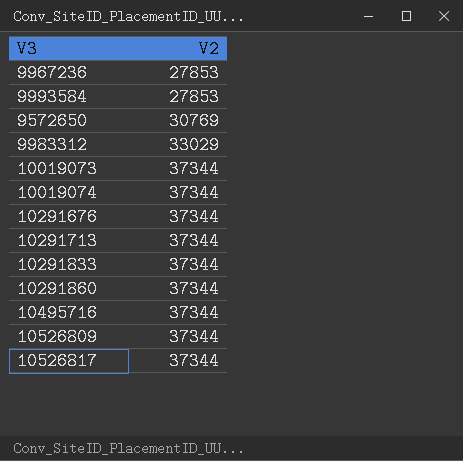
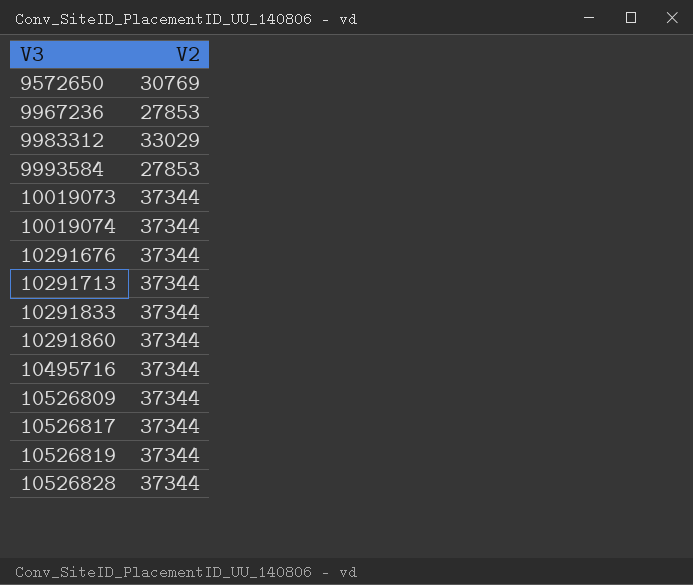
row order: V2 ascending -> V3 ascending
row 10526819: none -> 37344
row 10526828: none -> 37344

